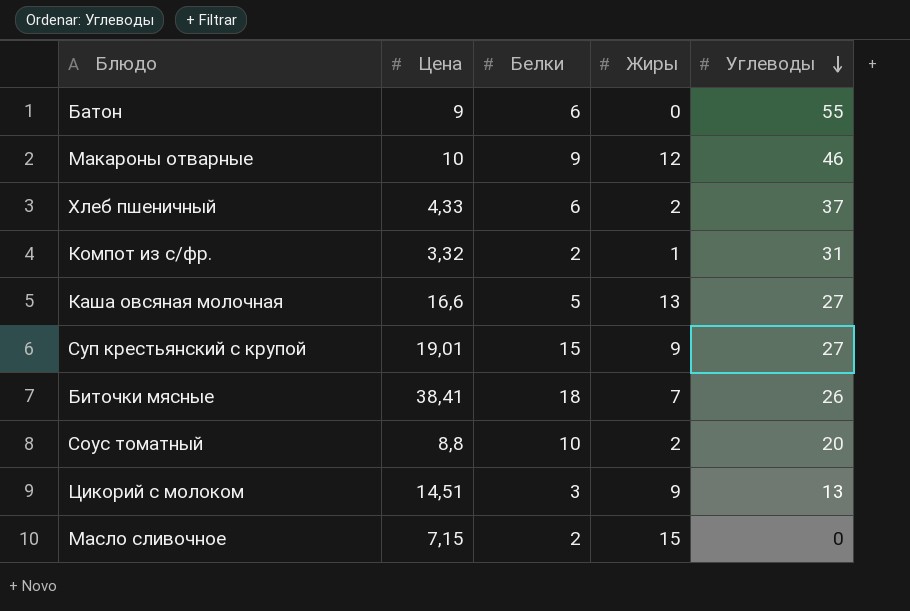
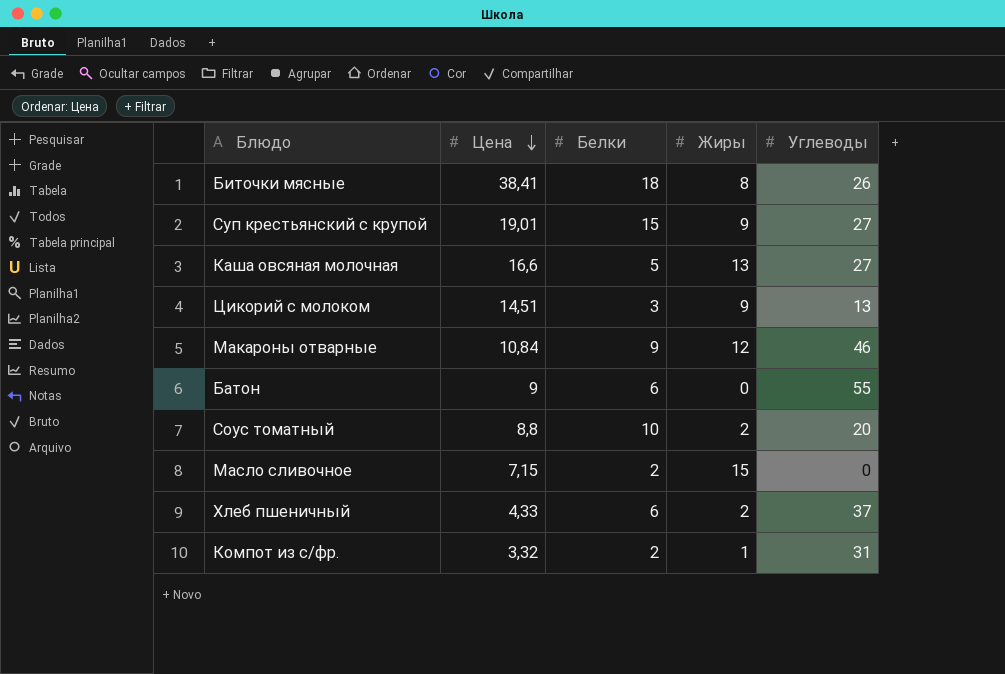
row order: Углеводы descending -> Цена descending
Биточки мясные | Жиры: 7 -> 8
Макароны отварные | Цена: 10 -> 10,84

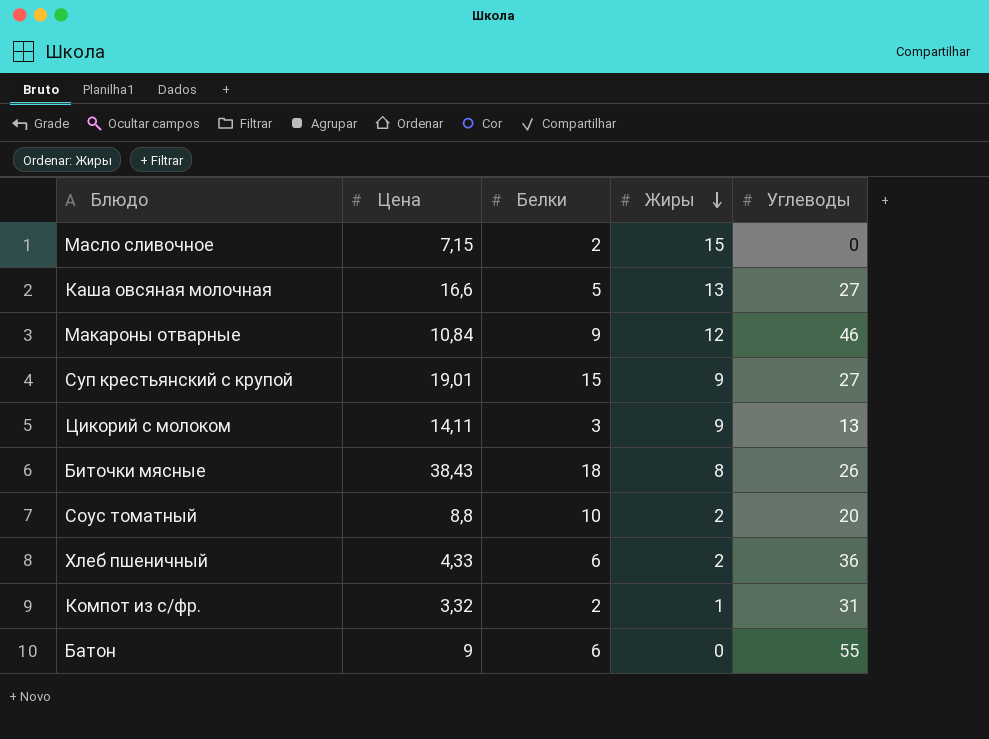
row order: Цена descending -> Жиры descending
Цикорий с молоком | Цена: 14,51 -> 14,11
Биточки мясные | Цена: 38,41 -> 38,43
Хлеб пшеничный | Углеводы: 37 -> 36

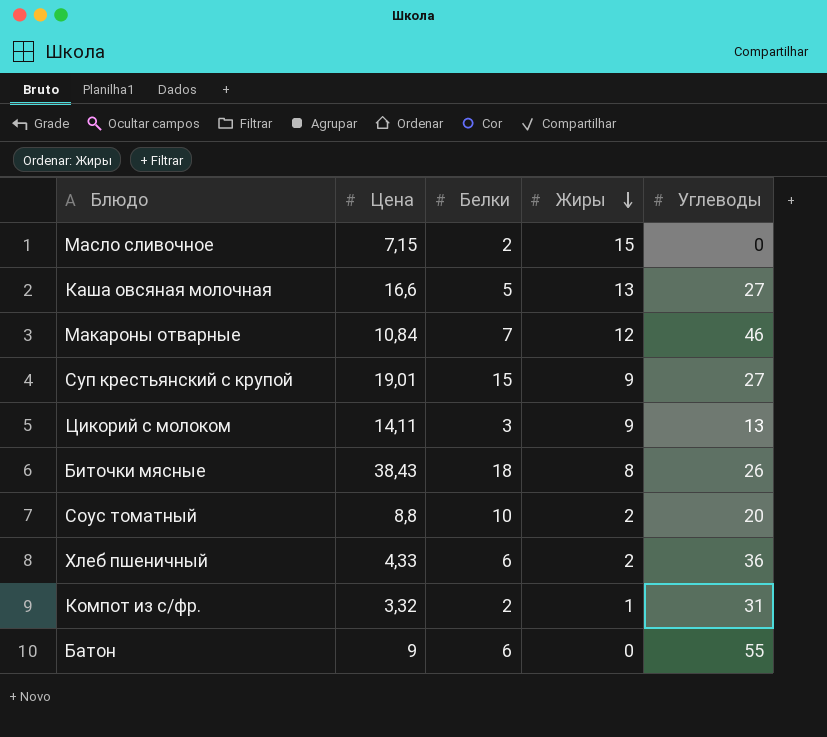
Макароны отварные | Белки: 9 -> 7

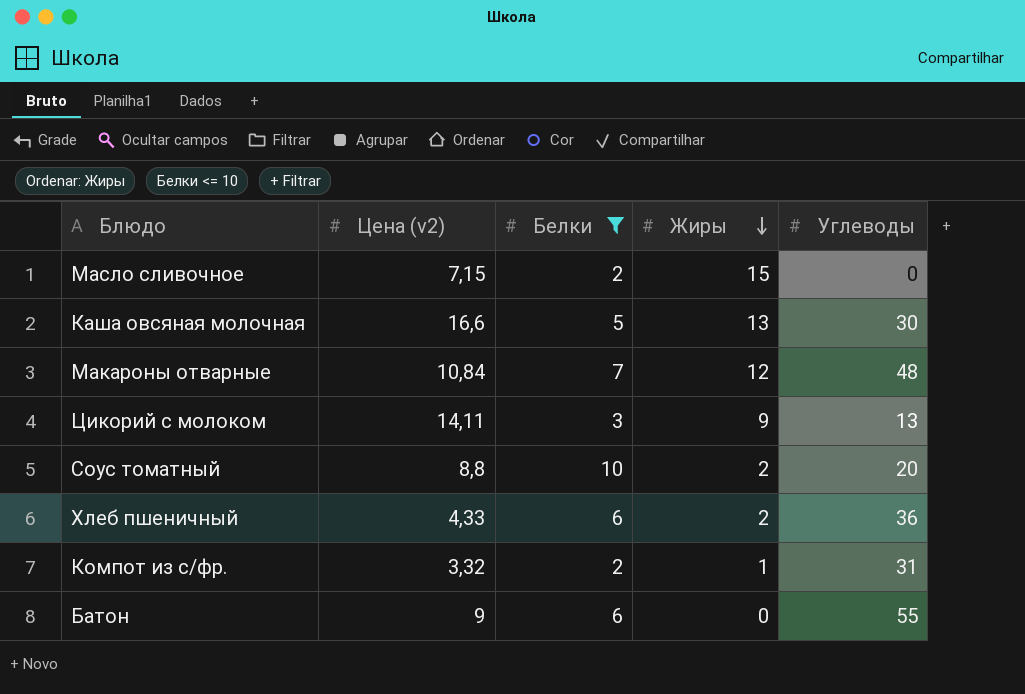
filter: none -> Белки <= 10
column name: Цена -> Цена (v2)
Каша овсяная молочная | Углеводы: 27 -> 30
Макароны отварные | Углеводы: 46 -> 48

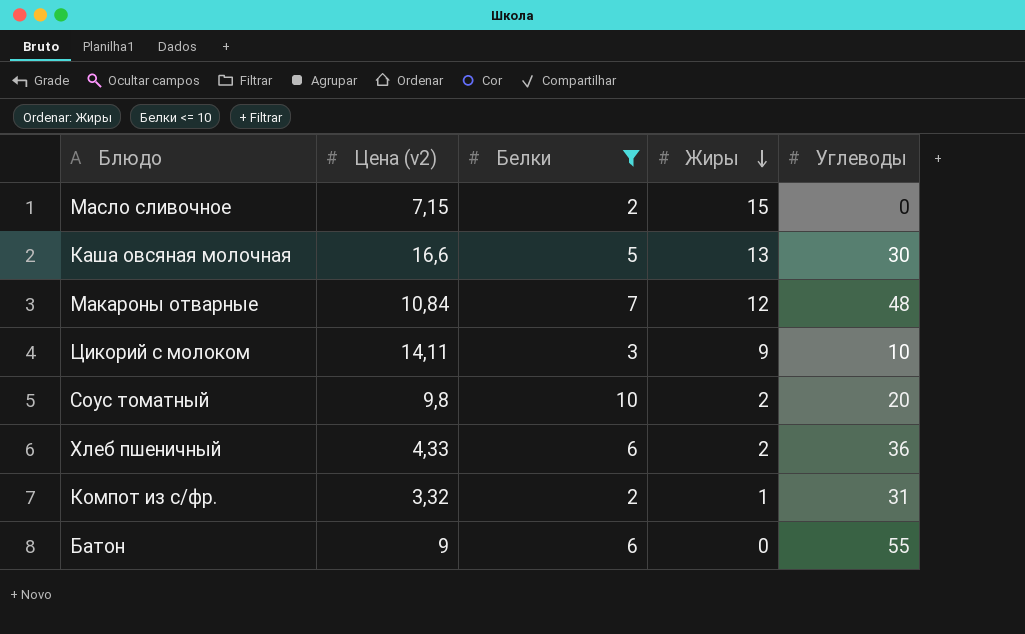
Цикорий с молоком | Углеводы: 13 -> 10
Соус томатный | Цена (v2): 8,8 -> 9,8

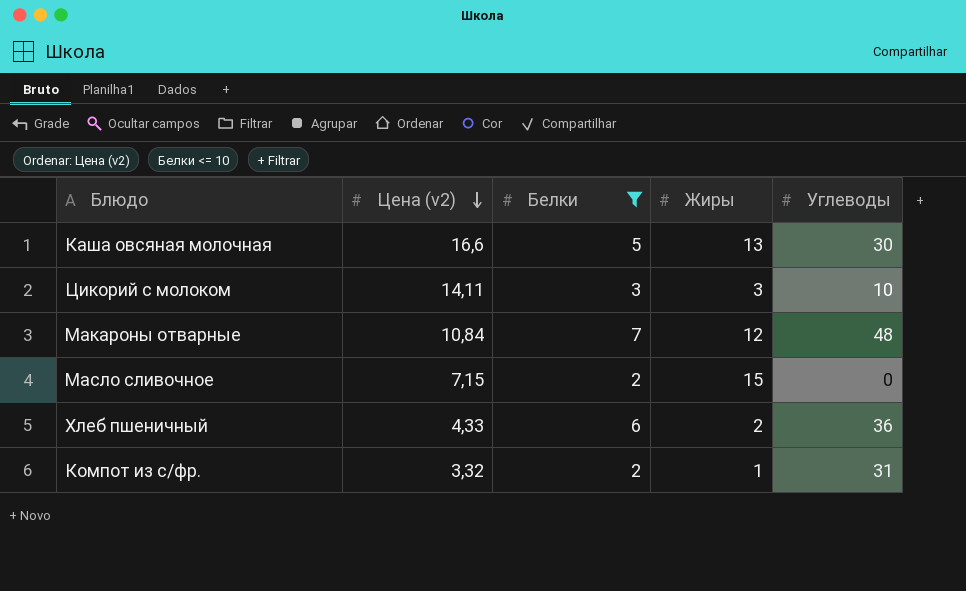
row order: Жиры descending -> Цена (v2) descending
row Соус томатный: 9,8 | 10 | 2 | 20 -> none
row Батон: 9 | 6 | 0 | 55 -> none
Цикорий с молоком | Жиры: 9 -> 3

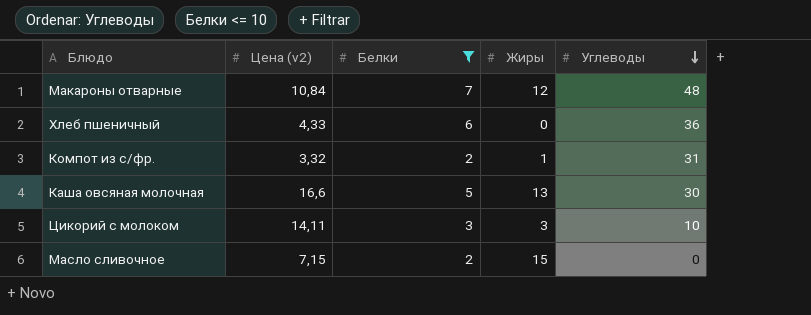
row order: Цена (v2) descending -> Углеводы descending
Хлеб пшеничный | Жиры: 2 -> 0

